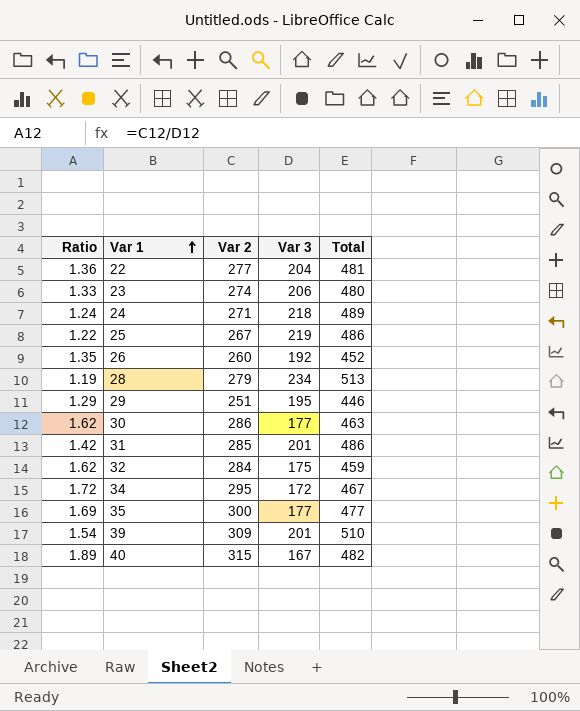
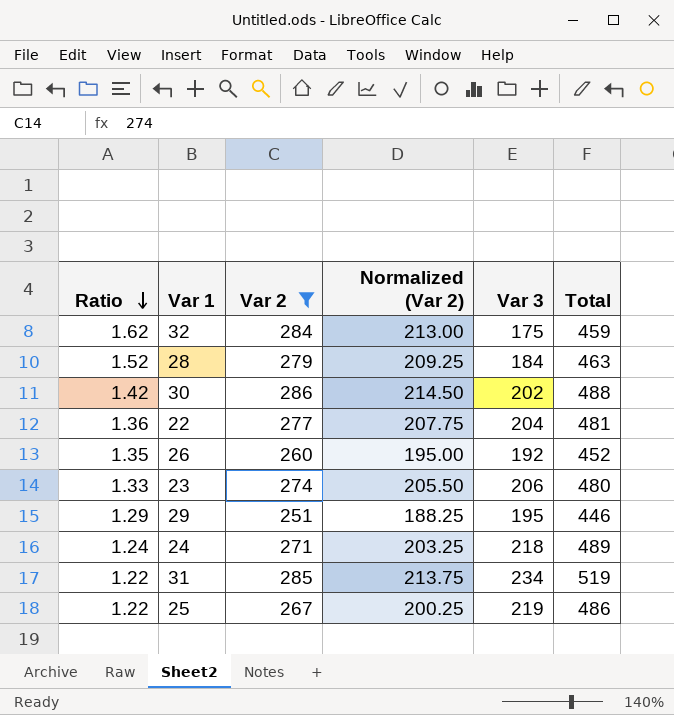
filter: none -> Var 2 <= 286
row order: Var 1 ascending -> Ratio descending
column Normalized (Var 2) | formula: none -> [Var 2] * 0.75
28 | Ratio: 1.19 -> 1.52
28 | Var 3: 234 -> 184
28 | Total: 513 -> 463
30 | Ratio: 1.62 -> 1.42
30 | Var 3: 177 -> 202
30 | Total: 463 -> 488
31 | Ratio: 1.42 -> 1.22
31 | Var 3: 201 -> 234
31 | Total: 486 -> 519

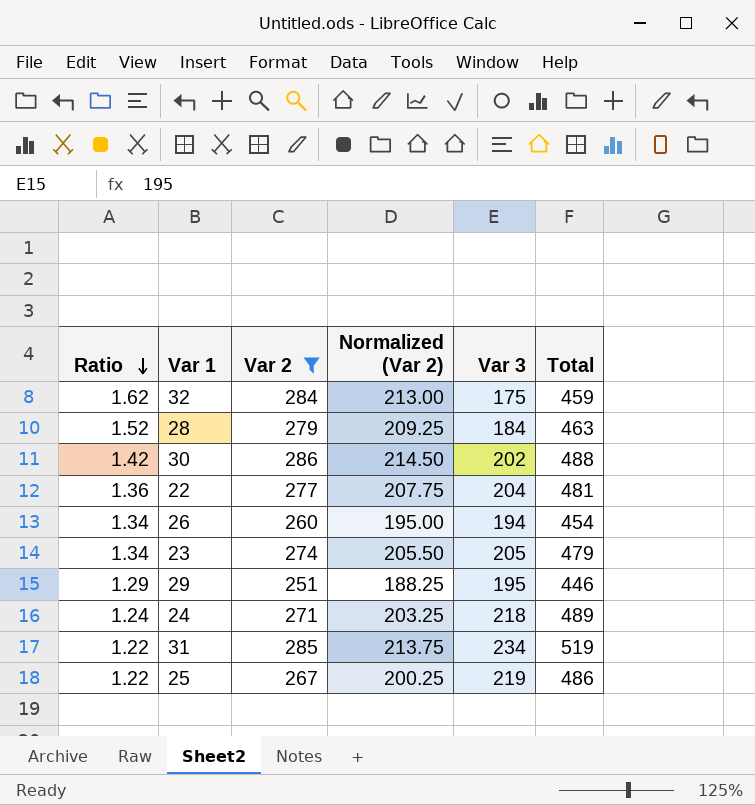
26 | Ratio: 1.35 -> 1.34
26 | Var 3: 192 -> 194
26 | Total: 452 -> 454
23 | Ratio: 1.33 -> 1.34
23 | Var 3: 206 -> 205
23 | Total: 480 -> 479

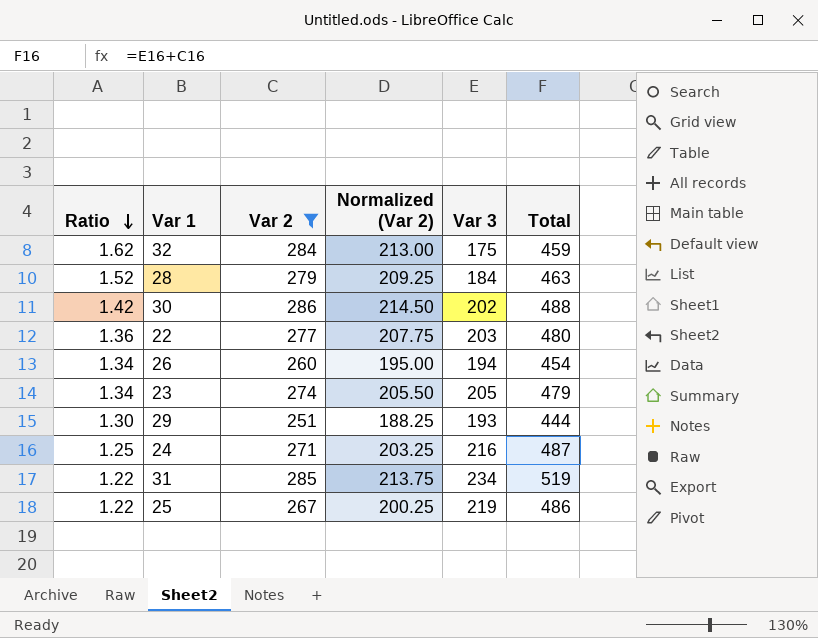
22 | Var 3: 204 -> 203
22 | Total: 481 -> 480
29 | Ratio: 1.29 -> 1.30
29 | Var 3: 195 -> 193
29 | Total: 446 -> 444
24 | Ratio: 1.24 -> 1.25
24 | Var 3: 218 -> 216
24 | Total: 489 -> 487

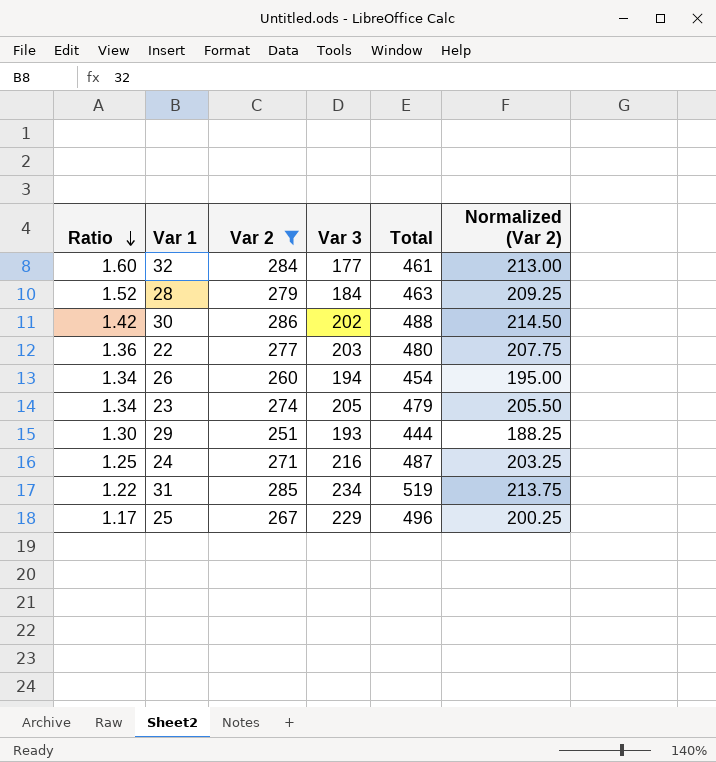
column Normalized (Var 2) | position: 4 -> 6
32 | Ratio: 1.62 -> 1.60
32 | Var 3: 175 -> 177
32 | Total: 459 -> 461
25 | Ratio: 1.22 -> 1.17
25 | Var 3: 219 -> 229
25 | Total: 486 -> 496

